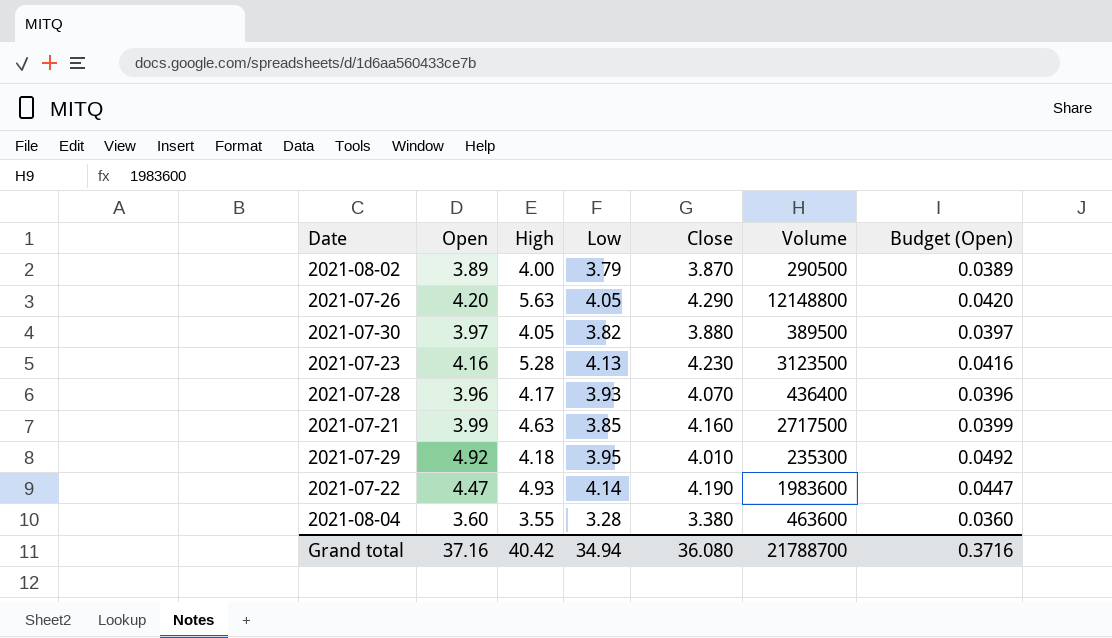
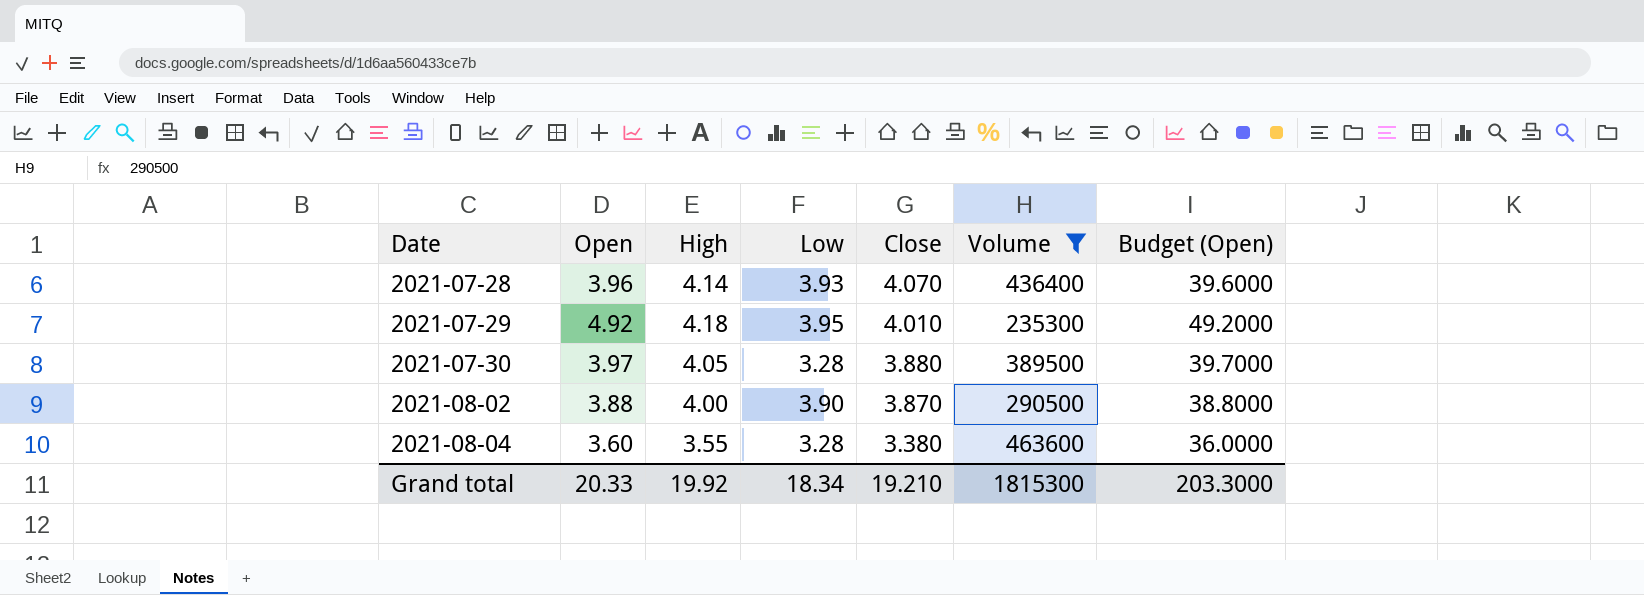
filter: none -> Volume <= 463600
row order: none -> Date ascending
column Budget (Open) | formula: [Open] * 0.01 -> [Open] * 10
2021-07-28 | High: 4.17 -> 4.14
2021-07-30 | Low: 3.82 -> 3.28
2021-08-02 | Open: 3.89 -> 3.88
2021-08-02 | Low: 3.79 -> 3.90
Grand total | Open: 37.16 -> 20.33
Grand total | High: 40.42 -> 19.92
Grand total | Low: 34.94 -> 18.34
Grand total | Close: 36.080 -> 19.210
Grand total | Volume: 21788700 -> 1815300
Grand total | Budget (Open): 0.3716 -> 203.3000

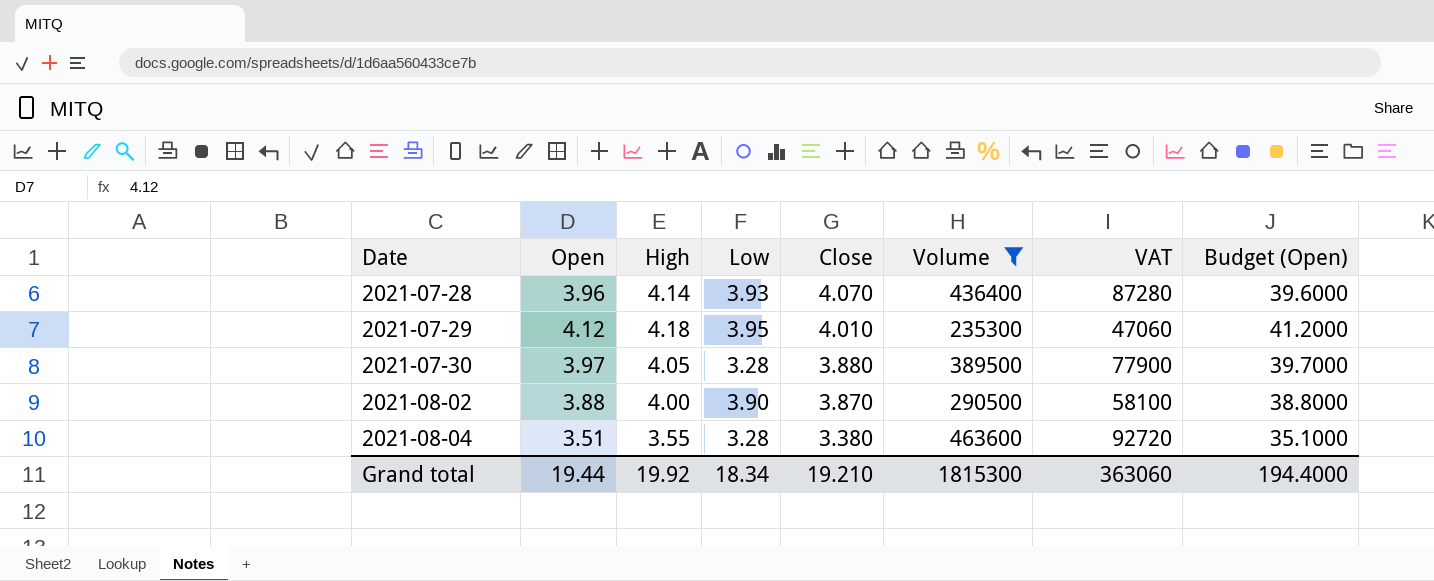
column VAT | formula: none -> [Volume] * 0.2
2021-07-29 | Open: 4.92 -> 4.12
2021-07-29 | Budget (Open): 49.2000 -> 41.2000
2021-08-04 | Open: 3.60 -> 3.51
2021-08-04 | Budget (Open): 36.0000 -> 35.1000
Grand total | Open: 20.33 -> 19.44
Grand total | Budget (Open): 203.3000 -> 194.4000

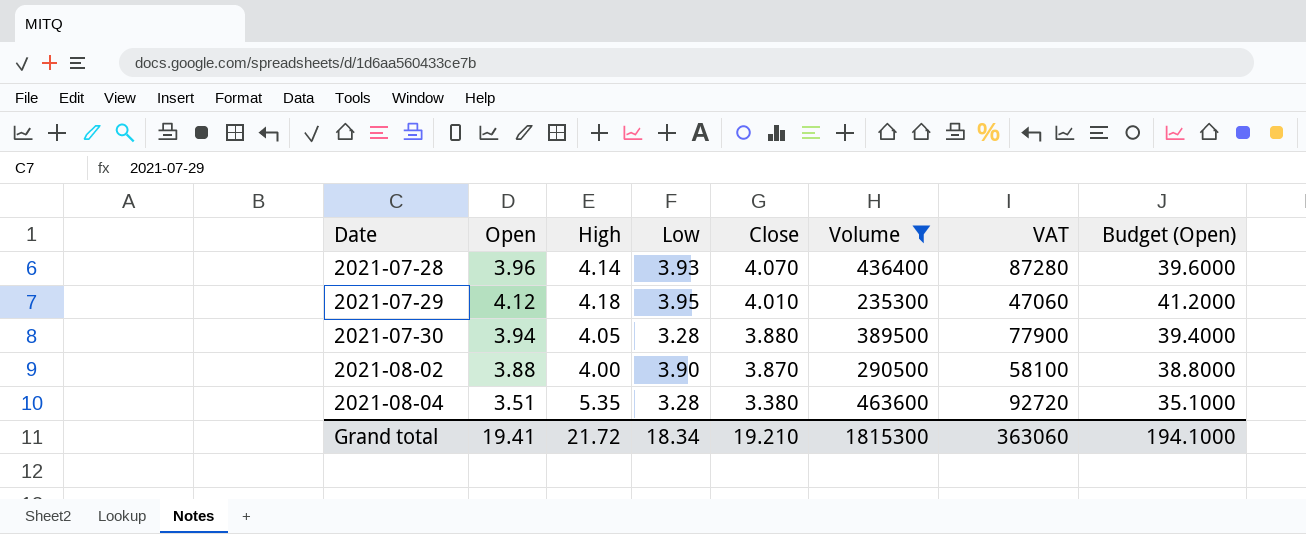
2021-07-30 | Open: 3.97 -> 3.94
2021-07-30 | Budget (Open): 39.7000 -> 39.4000
2021-08-04 | High: 3.55 -> 5.35
Grand total | Open: 19.44 -> 19.41
Grand total | High: 19.92 -> 21.72
Grand total | Budget (Open): 194.4000 -> 194.1000

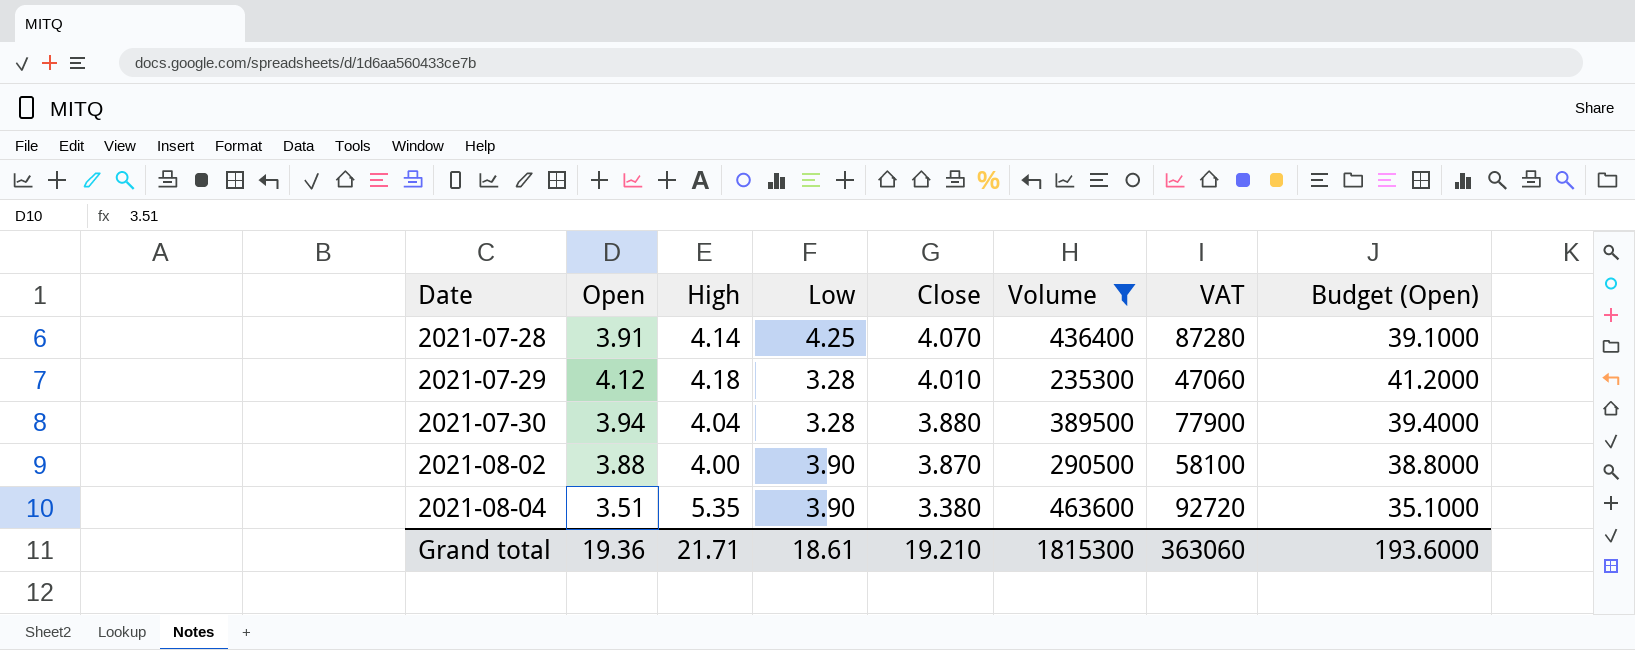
2021-07-28 | Open: 3.96 -> 3.91
2021-07-28 | Low: 3.93 -> 4.25
2021-07-28 | Budget (Open): 39.6000 -> 39.1000
2021-07-29 | Low: 3.95 -> 3.28
2021-07-30 | High: 4.05 -> 4.04
2021-08-04 | Low: 3.28 -> 3.90
Grand total | Open: 19.41 -> 19.36
Grand total | High: 21.72 -> 21.71
Grand total | Low: 18.34 -> 18.61
Grand total | Budget (Open): 194.1000 -> 193.6000

